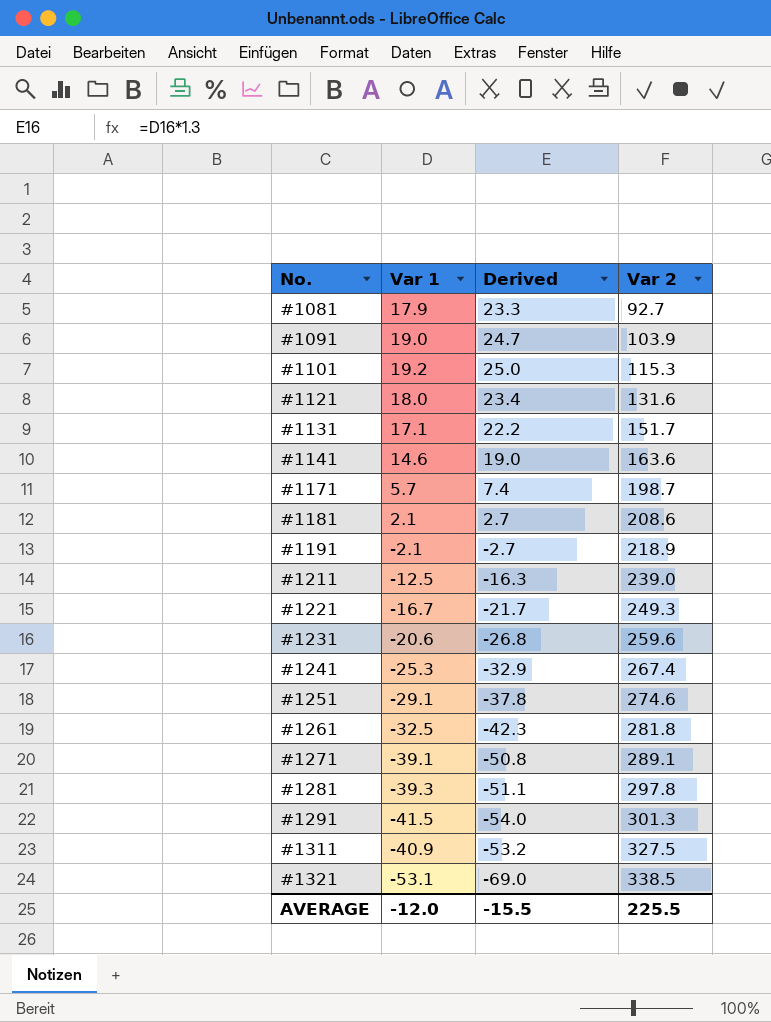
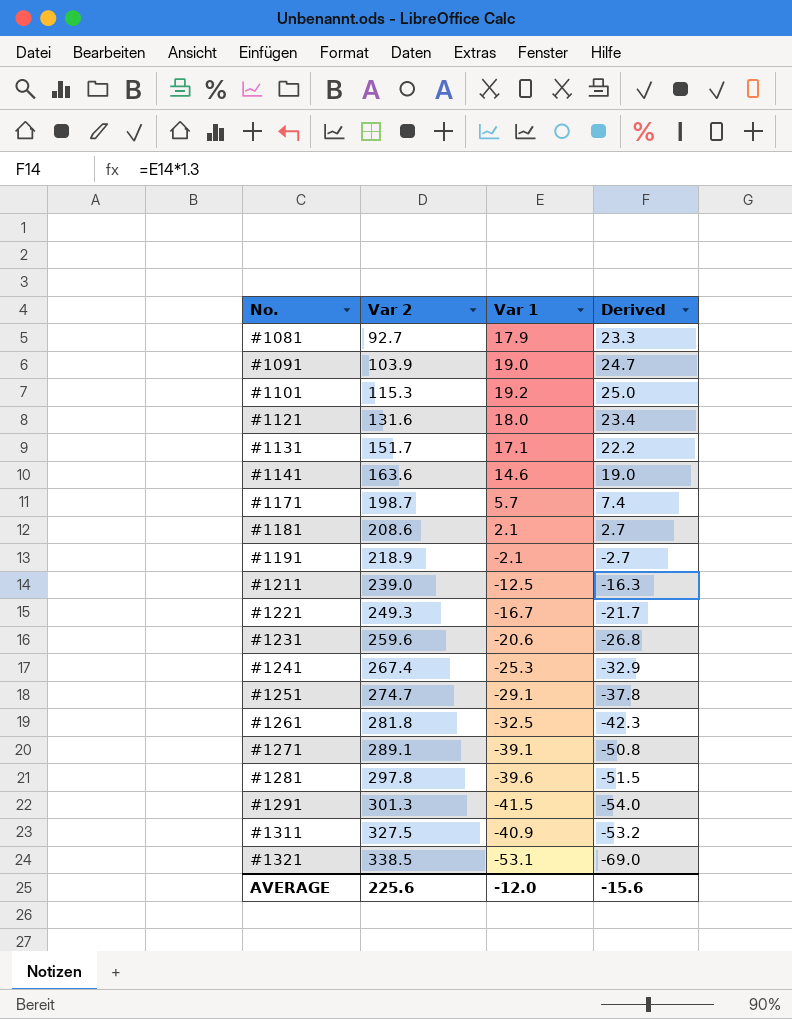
column Var 2 | position: 4 -> 2
#1251 | Var 2: 274.6 -> 274.7
#1281 | Var 1: -39.3 -> -39.6
#1281 | Derived: -51.1 -> -51.5
AVERAGE | Var 2: 225.5 -> 225.6
AVERAGE | Derived: -15.5 -> -15.6

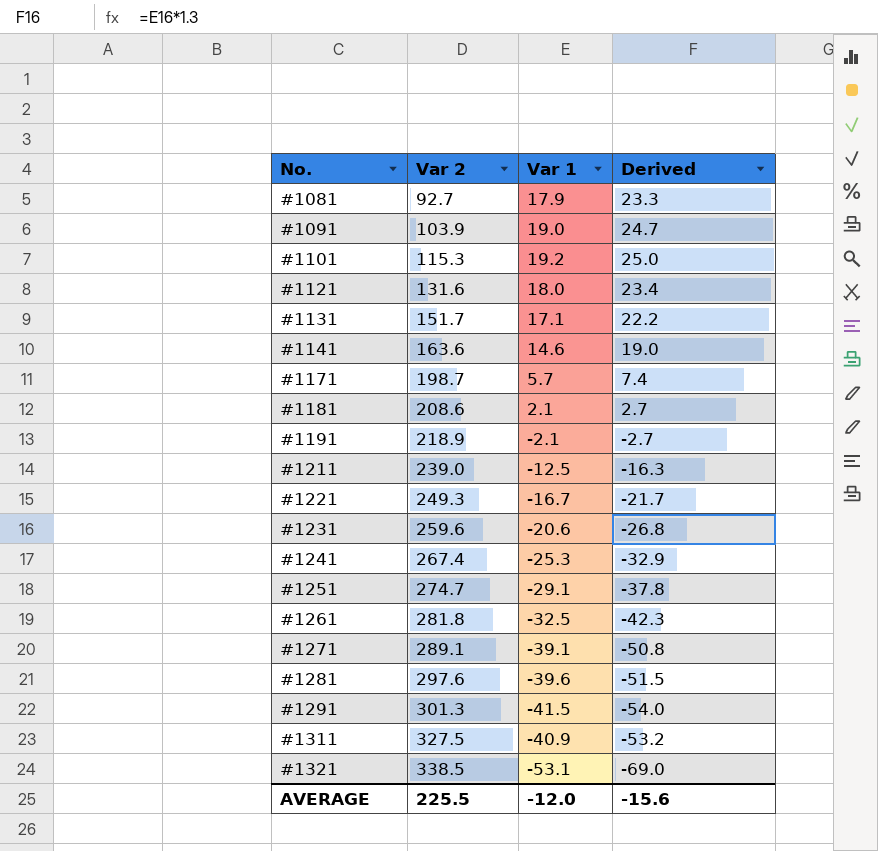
#1281 | Var 2: 297.8 -> 297.6
AVERAGE | Var 2: 225.6 -> 225.5

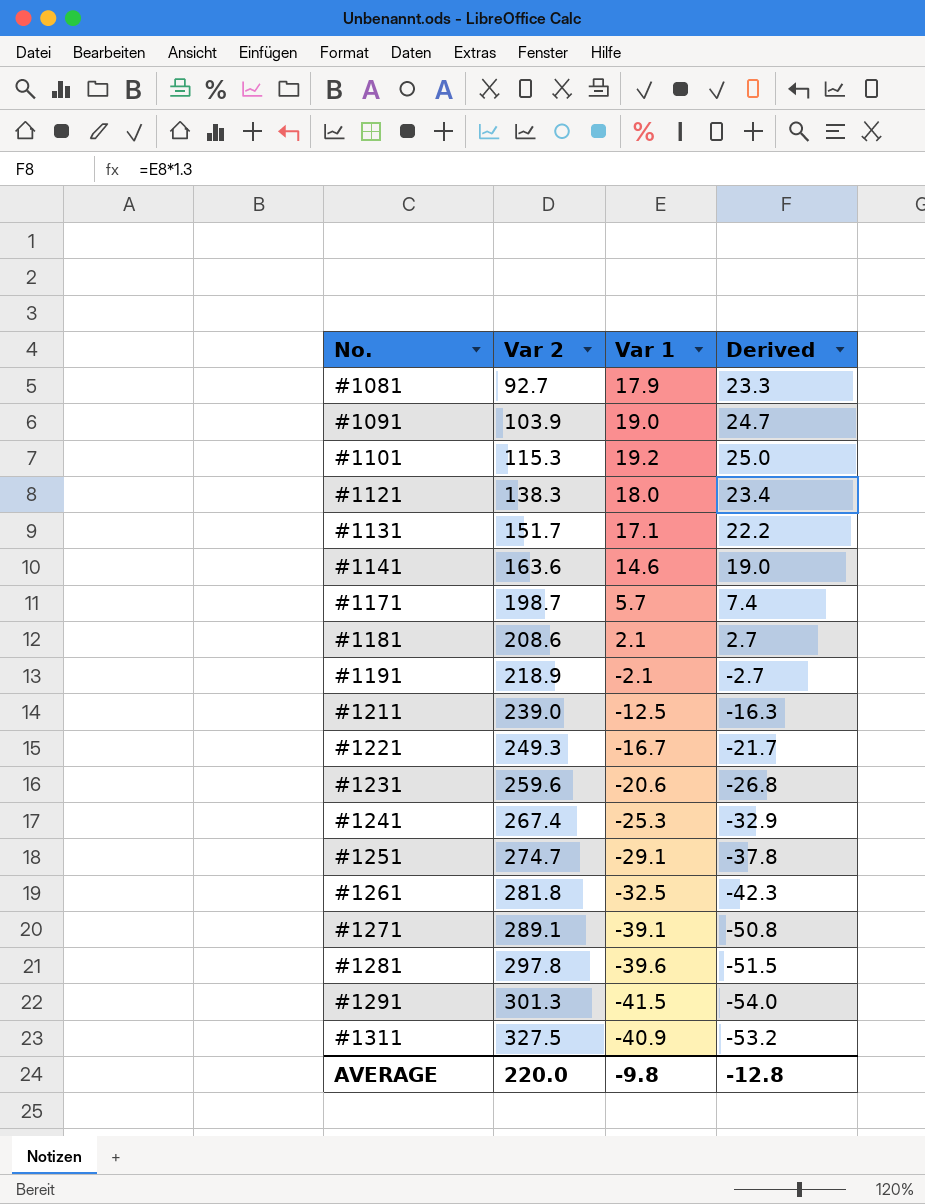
row #1321: 338.5 | -53.1 | -69.0 -> none
#1121 | Var 2: 131.6 -> 138.3
#1281 | Var 2: 297.6 -> 297.8
AVERAGE | Var 2: 225.5 -> 220.0
AVERAGE | Var 1: -12.0 -> -9.8
AVERAGE | Derived: -15.6 -> -12.8

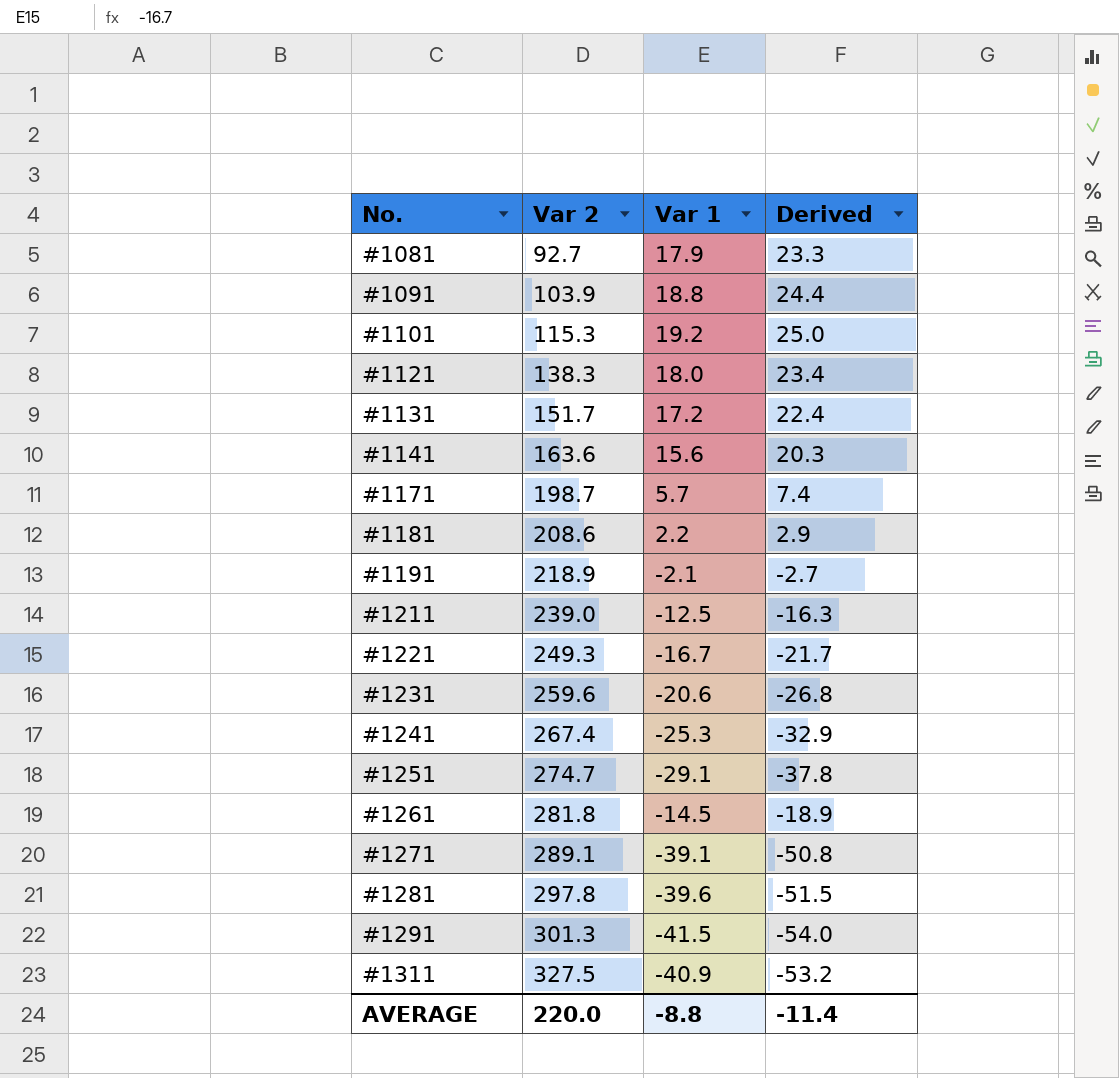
#1091 | Var 1: 19.0 -> 18.8
#1091 | Derived: 24.7 -> 24.4
#1131 | Var 1: 17.1 -> 17.2
#1131 | Derived: 22.2 -> 22.4
#1141 | Var 1: 14.6 -> 15.6
#1141 | Derived: 19.0 -> 20.3
#1181 | Var 1: 2.1 -> 2.2
#1181 | Derived: 2.7 -> 2.9
#1261 | Var 1: -32.5 -> -14.5
#1261 | Derived: -42.3 -> -18.9
AVERAGE | Var 1: -9.8 -> -8.8
AVERAGE | Derived: -12.8 -> -11.4

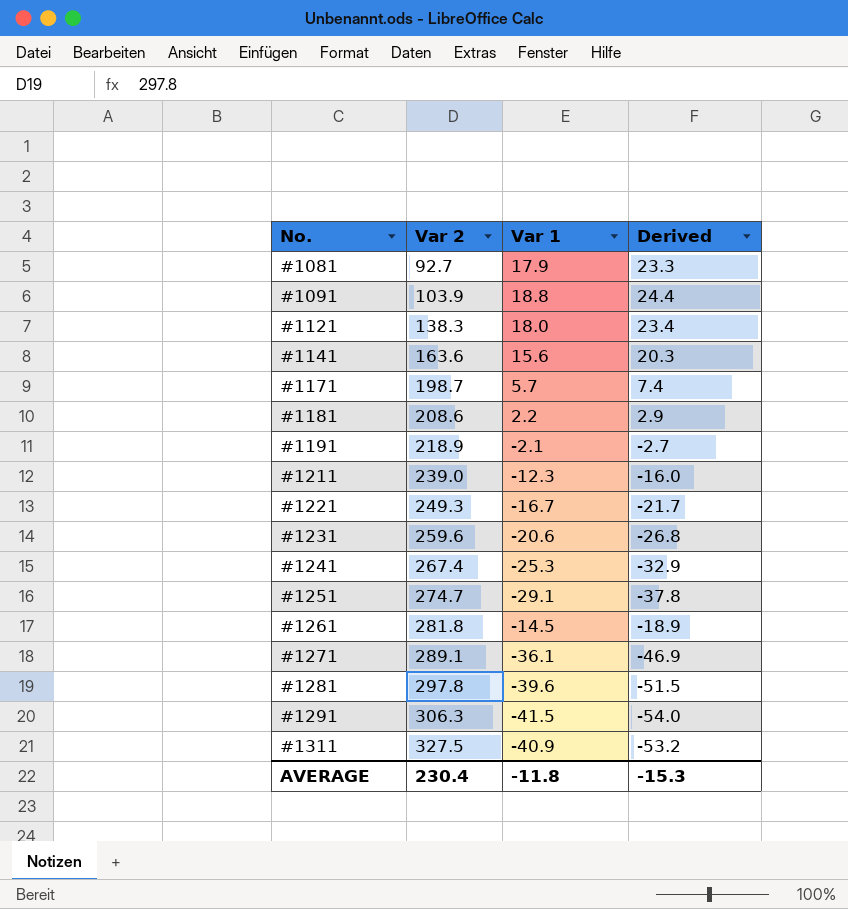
row #1101: 115.3 | 19.2 | 25.0 -> none
row #1131: 151.7 | 17.2 | 22.4 -> none
#1211 | Var 1: -12.5 -> -12.3
#1211 | Derived: -16.3 -> -16.0
#1271 | Var 1: -39.1 -> -36.1
#1271 | Derived: -50.8 -> -46.9
#1291 | Var 2: 301.3 -> 306.3
AVERAGE | Var 2: 220.0 -> 230.4
AVERAGE | Var 1: -8.8 -> -11.8
AVERAGE | Derived: -11.4 -> -15.3

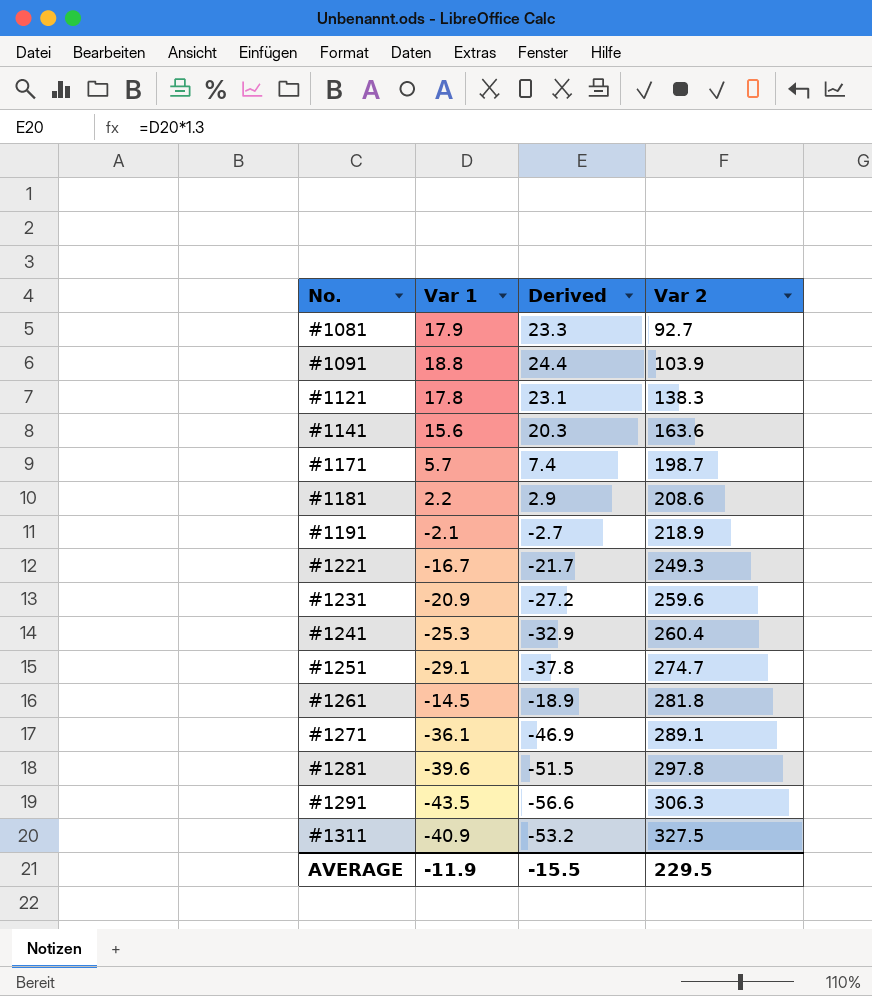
column Var 2 | position: 2 -> 4
row #1211: 239.0 | -12.3 | -16.0 -> none
#1121 | Var 1: 18.0 -> 17.8
#1121 | Derived: 23.4 -> 23.1
#1231 | Var 1: -20.6 -> -20.9
#1231 | Derived: -26.8 -> -27.2
#1241 | Var 2: 267.4 -> 260.4
#1291 | Var 1: -41.5 -> -43.5
#1291 | Derived: -54.0 -> -56.6
AVERAGE | Var 1: -11.8 -> -11.9
AVERAGE | Derived: -15.3 -> -15.5
AVERAGE | Var 2: 230.4 -> 229.5

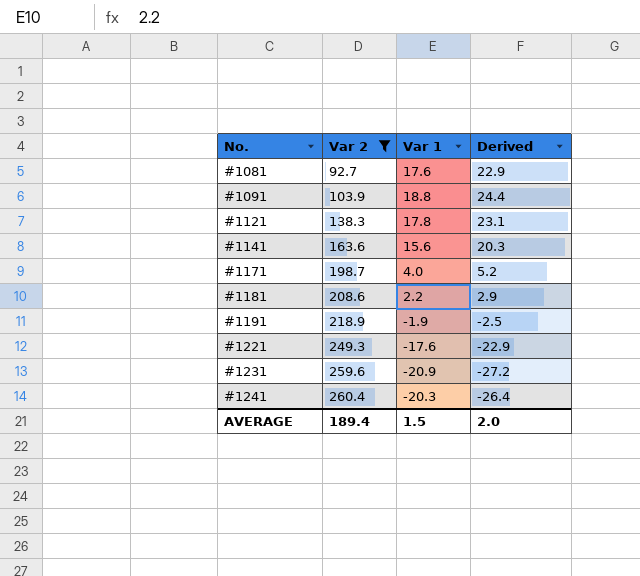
filter: none -> Var 2 <= 260.4
column Var 2 | position: 4 -> 2
#1081 | Var 1: 17.9 -> 17.6
#1081 | Derived: 23.3 -> 22.9
#1171 | Var 1: 5.7 -> 4.0
#1171 | Derived: 7.4 -> 5.2
#1191 | Var 1: -2.1 -> -1.9
#1191 | Derived: -2.7 -> -2.5
#1221 | Var 1: -16.7 -> -17.6
#1221 | Derived: -21.7 -> -22.9
#1241 | Var 1: -25.3 -> -20.3
#1241 | Derived: -32.9 -> -26.4
AVERAGE | Var 2: 229.5 -> 189.4
AVERAGE | Var 1: -11.9 -> 1.5
AVERAGE | Derived: -15.5 -> 2.0

